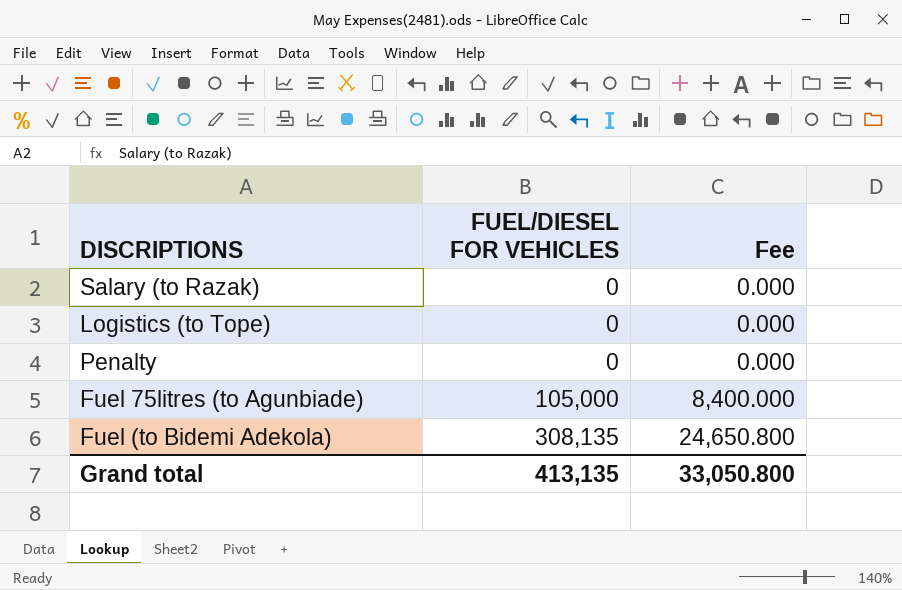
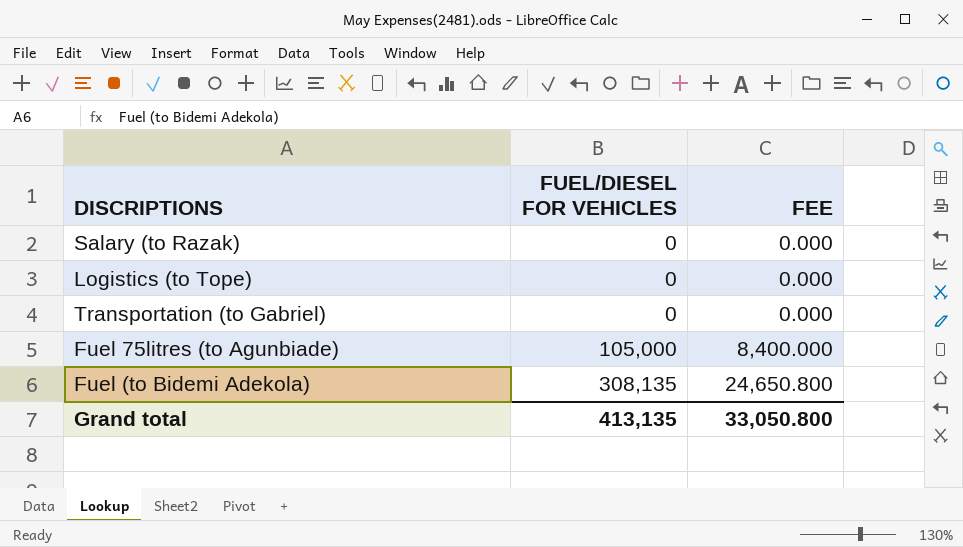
column name: Fee -> FEE
row Penalty: 0 | 0.000 -> none
row Transportation (to Gabriel): none -> 0 | 0.000

